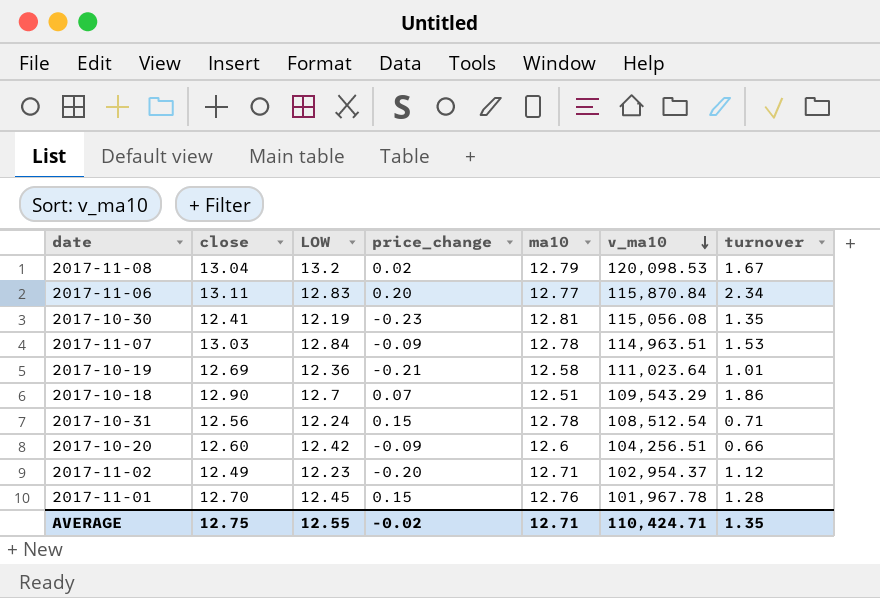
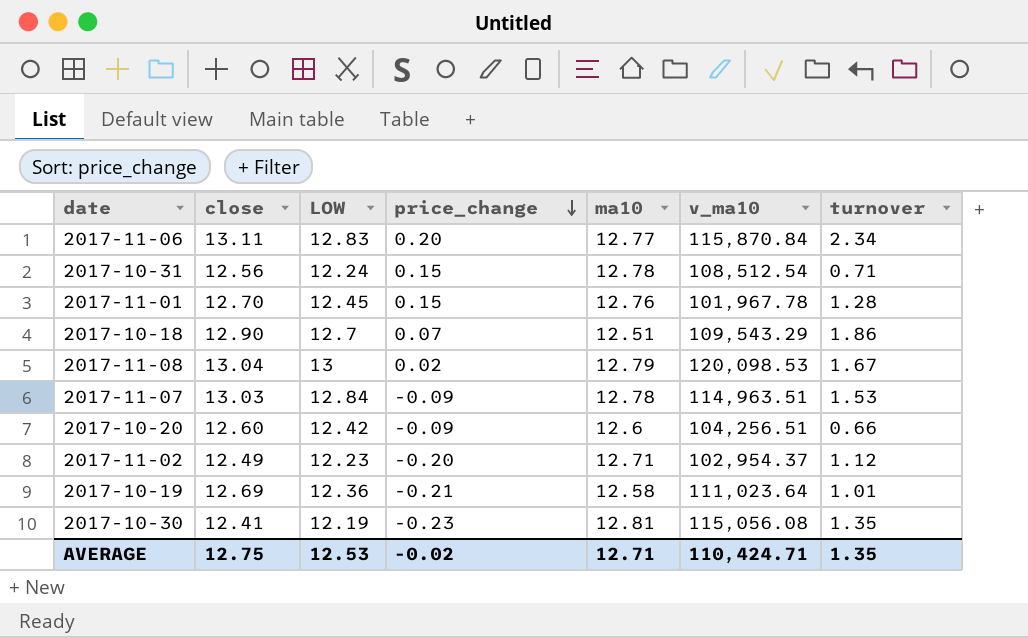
row order: v_ma10 descending -> price_change descending
2017-11-08 | LOW: 13.2 -> 13
AVERAGE | LOW: 12.55 -> 12.53

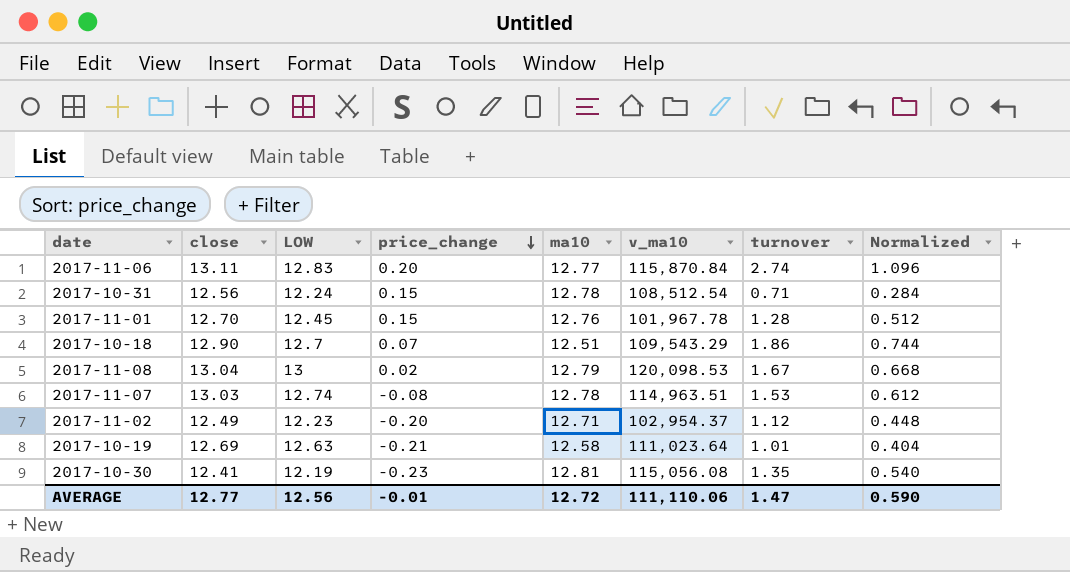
column Normalized | formula: none -> [turnover] * 0.4
row 2017-10-20: 12.60 | 12.42 | -0.09 | 12.6 | 104,256.51 | 0.66 -> none
2017-11-06 | turnover: 2.34 -> 2.74
2017-11-07 | LOW: 12.84 -> 12.74
2017-11-07 | price_change: -0.09 -> -0.08
2017-10-19 | LOW: 12.36 -> 12.63
AVERAGE | close: 12.75 -> 12.77
AVERAGE | LOW: 12.53 -> 12.56
AVERAGE | price_change: -0.02 -> -0.01
AVERAGE | ma10: 12.71 -> 12.72
AVERAGE | v_ma10: 110,424.71 -> 111,110.06
AVERAGE | turnover: 1.35 -> 1.47

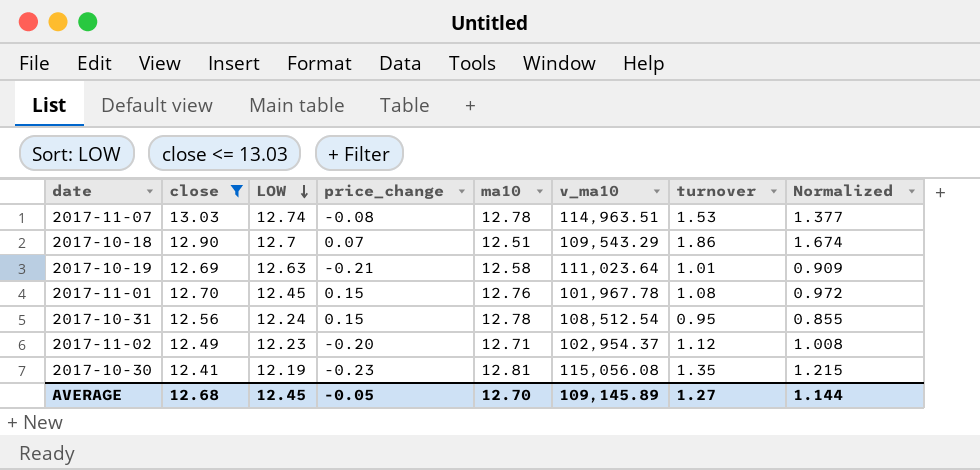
filter: none -> close <= 13.03
row order: price_change descending -> LOW descending
column Normalized | formula: [turnover] * 0.4 -> [turnover] * 0.9
2017-11-01 | turnover: 1.28 -> 1.08
2017-10-31 | turnover: 0.71 -> 0.95
AVERAGE | close: 12.77 -> 12.68
AVERAGE | LOW: 12.56 -> 12.45
AVERAGE | price_change: -0.01 -> -0.05
AVERAGE | ma10: 12.72 -> 12.70
AVERAGE | v_ma10: 111,110.06 -> 109,145.89
AVERAGE | turnover: 1.47 -> 1.27
AVERAGE | Normalized: 0.590 -> 1.144

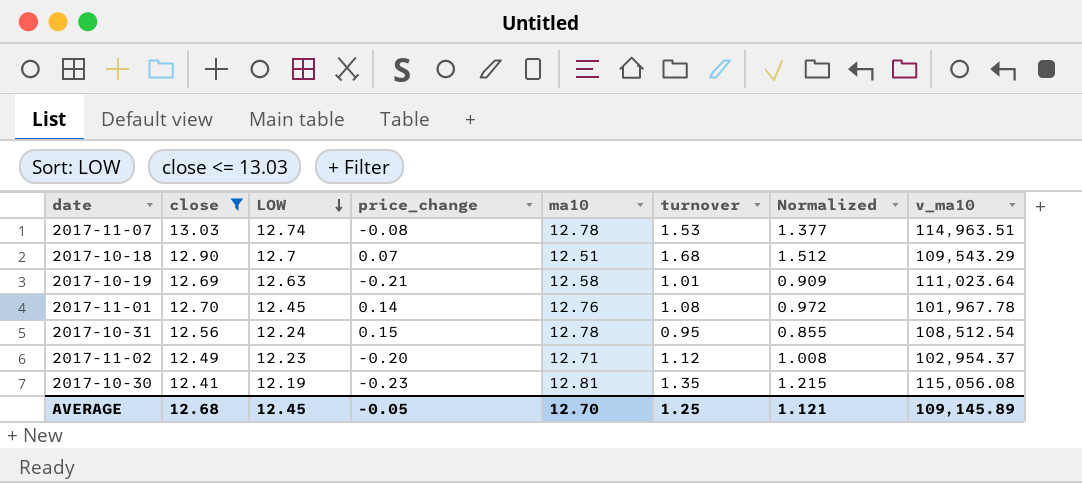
column v_ma10 | position: 6 -> 8
2017-10-18 | turnover: 1.86 -> 1.68
2017-10-18 | Normalized: 1.674 -> 1.512
2017-11-01 | price_change: 0.15 -> 0.14
AVERAGE | turnover: 1.27 -> 1.25
AVERAGE | Normalized: 1.144 -> 1.121

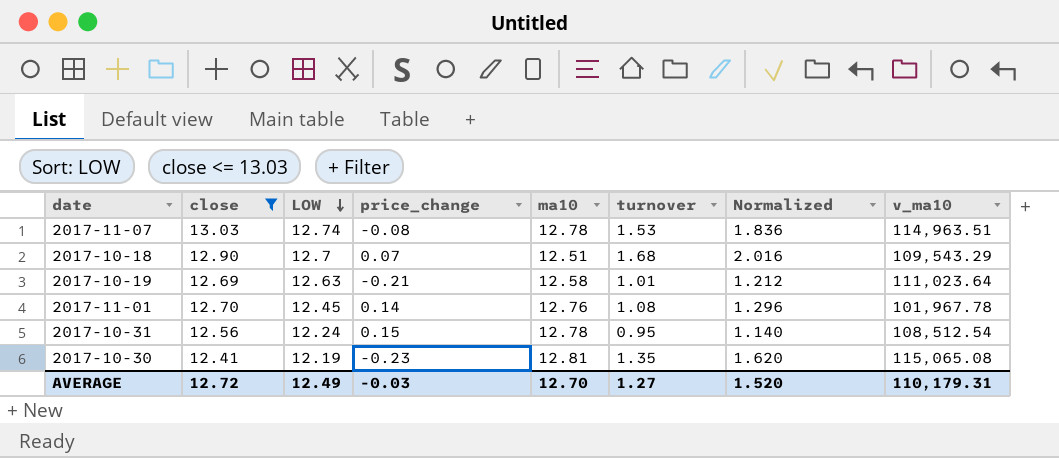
column Normalized | formula: [turnover] * 0.9 -> [turnover] * 1.2
row 2017-11-02: 12.49 | 12.23 | -0.20 | 12.71 | 1.12 | 1.008 | 102,954.37 -> none
2017-10-30 | v_ma10: 115,056.08 -> 115,065.08
AVERAGE | close: 12.68 -> 12.72
AVERAGE | LOW: 12.45 -> 12.49
AVERAGE | price_change: -0.05 -> -0.03
AVERAGE | turnover: 1.25 -> 1.27
AVERAGE | Normalized: 1.121 -> 1.520
AVERAGE | v_ma10: 109,145.89 -> 110,179.31

